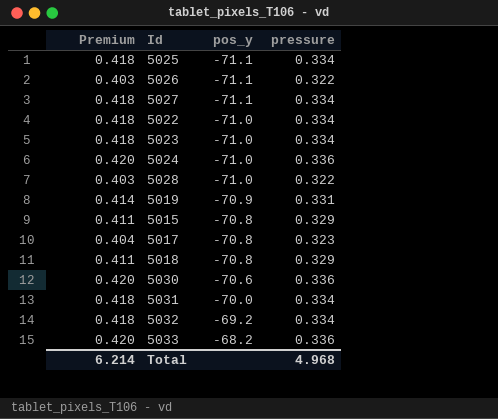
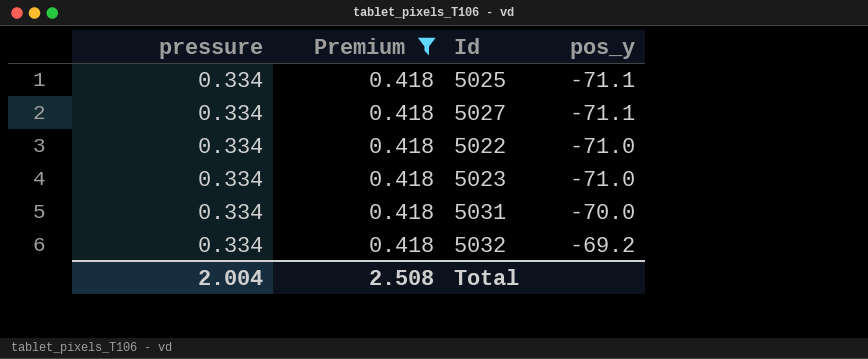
filter: none -> Premium = 0.418
column pressure | position: 4 -> 1
Total | pressure: 4.968 -> 2.004
Total | Premium: 6.214 -> 2.508

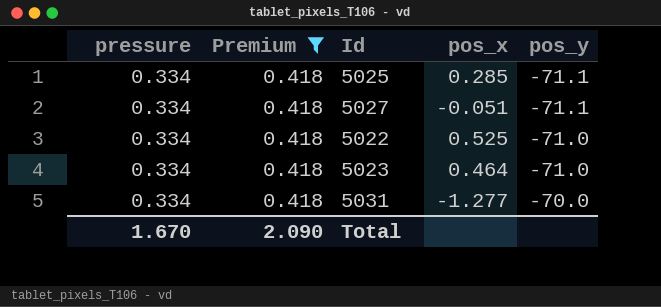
column pos_x | position: none -> 4
row 5032: 0.334 | 0.418 | -69.2 -> none
Total | pressure: 2.004 -> 1.670
Total | Premium: 2.508 -> 2.090

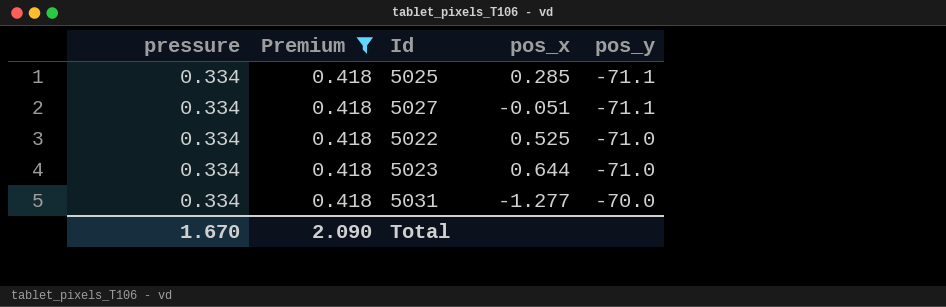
5023 | pos_x: 0.464 -> 0.644

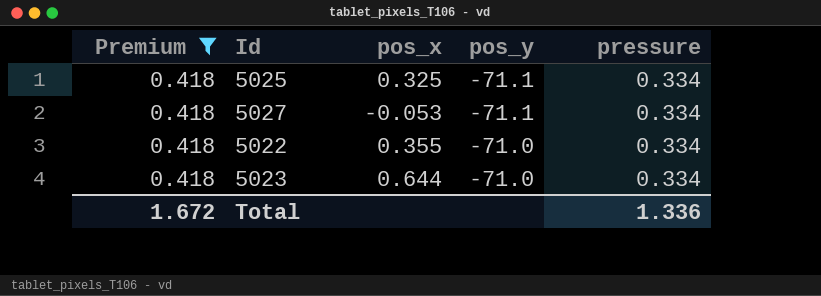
column pressure | position: 1 -> 5
row 5031: 0.334 | 0.418 | -1.277 | -70.0 -> none
5025 | pos_x: 0.285 -> 0.325
5027 | pos_x: -0.051 -> -0.053
5022 | pos_x: 0.525 -> 0.355
Total | Premium: 2.090 -> 1.672
Total | pressure: 1.670 -> 1.336

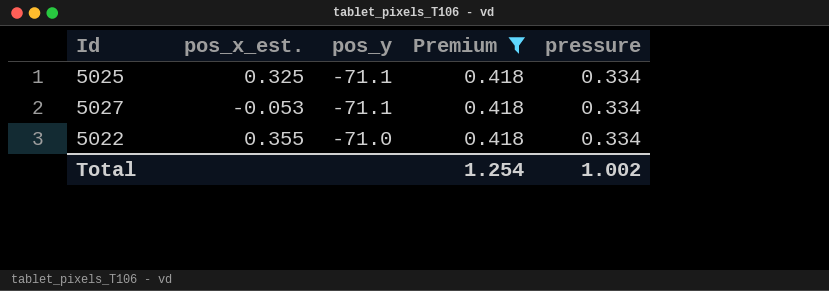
column name: pos_x -> pos_x_est.
column Premium | position: 1 -> 4
row 5023: 0.418 | 0.644 | -71.0 | 0.334 -> none
Total | Premium: 1.672 -> 1.254
Total | pressure: 1.336 -> 1.002

